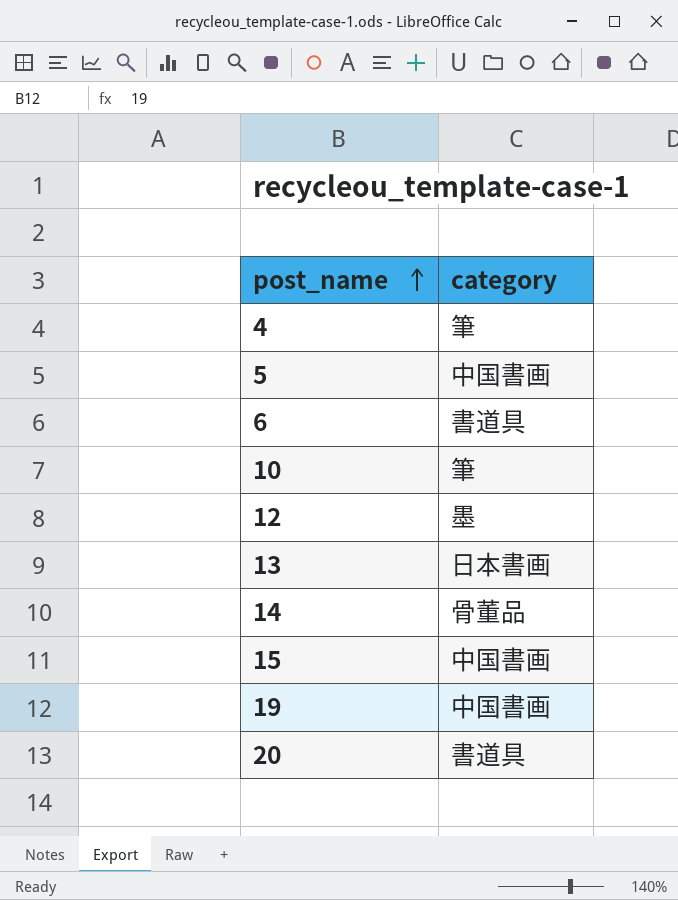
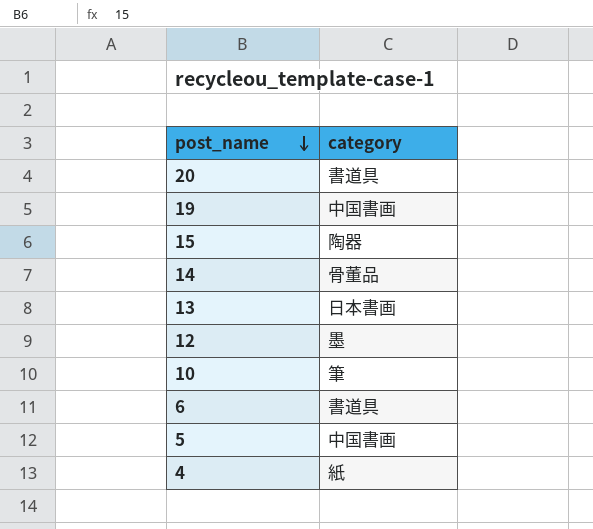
row order: post_name ascending -> post_name descending
15 | category: 中国書画 -> 陶器
4 | category: 筆 -> 紙

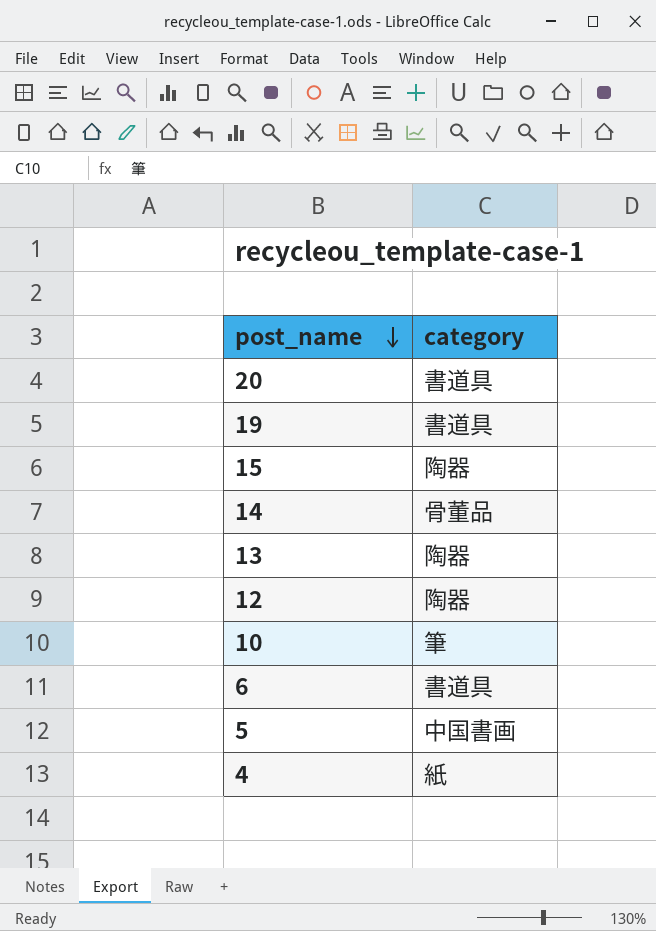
19 | category: 中国書画 -> 書道具
13 | category: 日本書画 -> 陶器
12 | category: 墨 -> 陶器

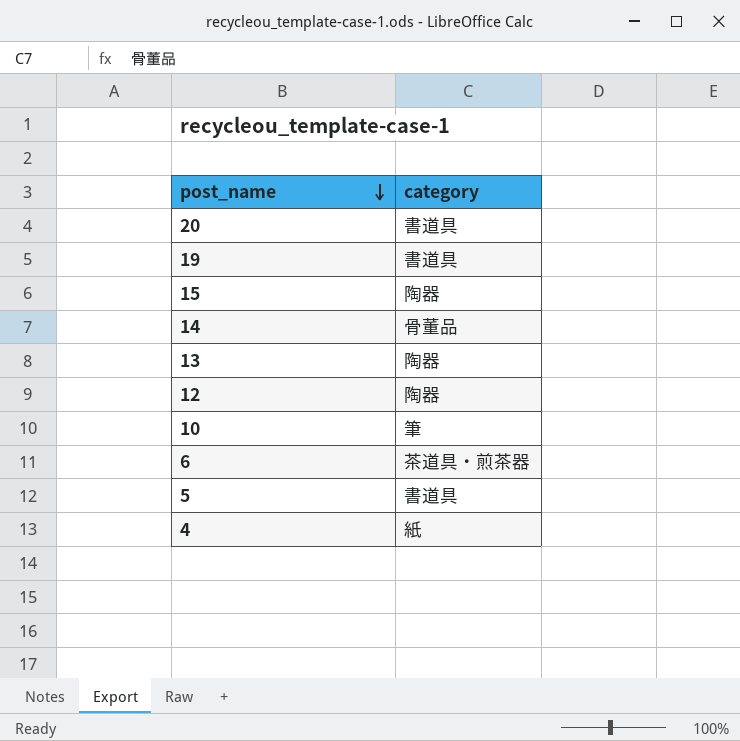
6 | category: 書道具 -> 茶道具・煎茶器
5 | category: 中国書画 -> 書道具

